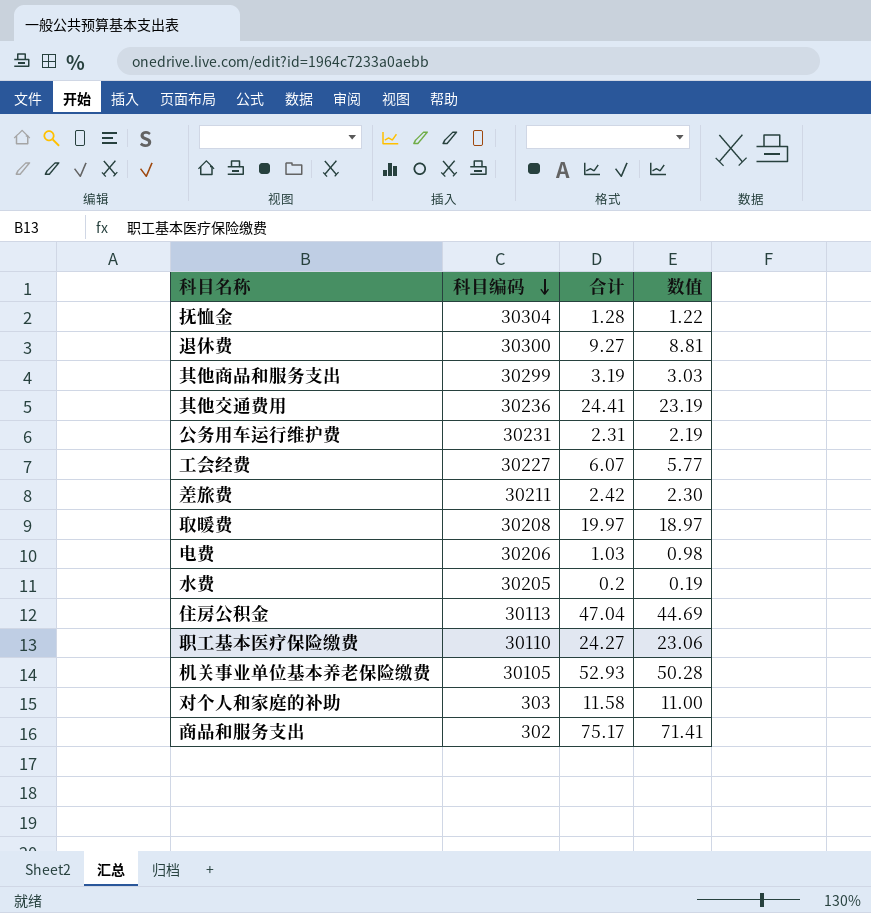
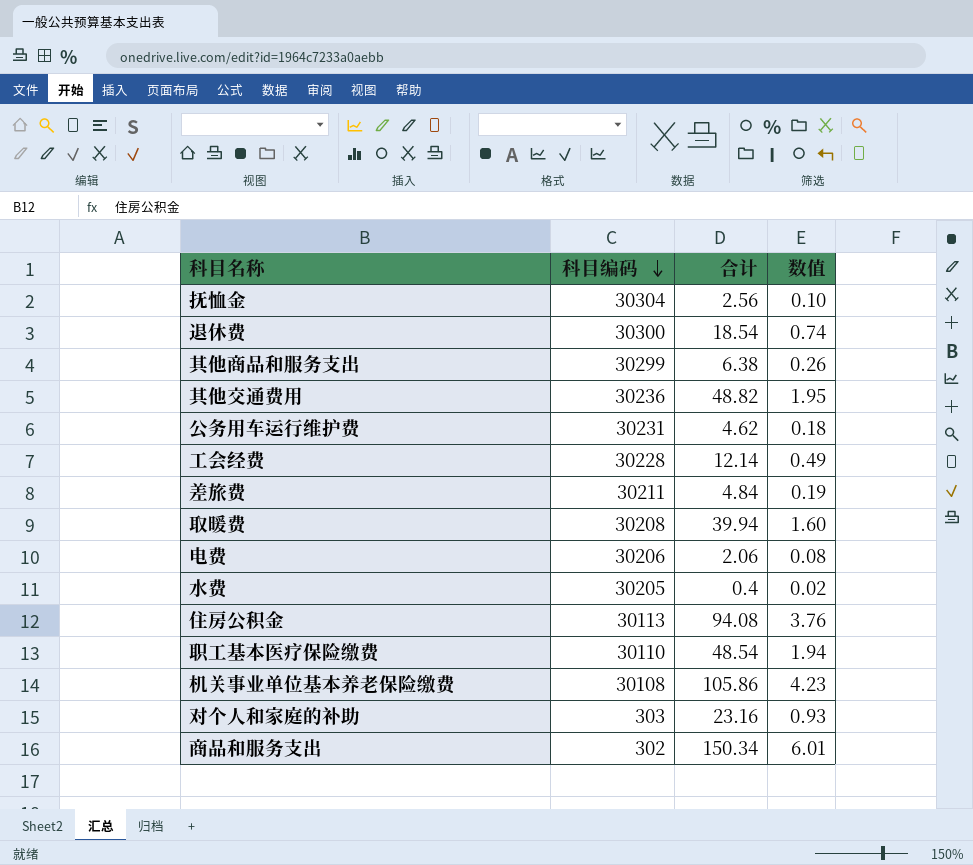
column 数值 | formula: [合计] * 0.95 -> [合计] * 0.04
抚恤金 | 合计: 1.28 -> 2.56
退休费 | 合计: 9.27 -> 18.54
其他商品和服务支出 | 合计: 3.19 -> 6.38
其他交通费用 | 合计: 24.41 -> 48.82
公务用车运行维护费 | 合计: 2.31 -> 4.62
工会经费 | 科目编码: 30227 -> 30228
工会经费 | 合计: 6.07 -> 12.14
差旅费 | 合计: 2.42 -> 4.84
取暖费 | 合计: 19.97 -> 39.94
电费 | 合计: 1.03 -> 2.06
水费 | 合计: 0.2 -> 0.4
住房公积金 | 合计: 47.04 -> 94.08
职工基本医疗保险缴费 | 合计: 24.27 -> 48.54
机关事业单位基本养老保险缴费 | 科目编码: 30105 -> 30108
机关事业单位基本养老保险缴费 | 合计: 52.93 -> 105.86
对个人和家庭的补助 | 合计: 11.58 -> 23.16
商品和服务支出 | 合计: 75.17 -> 150.34

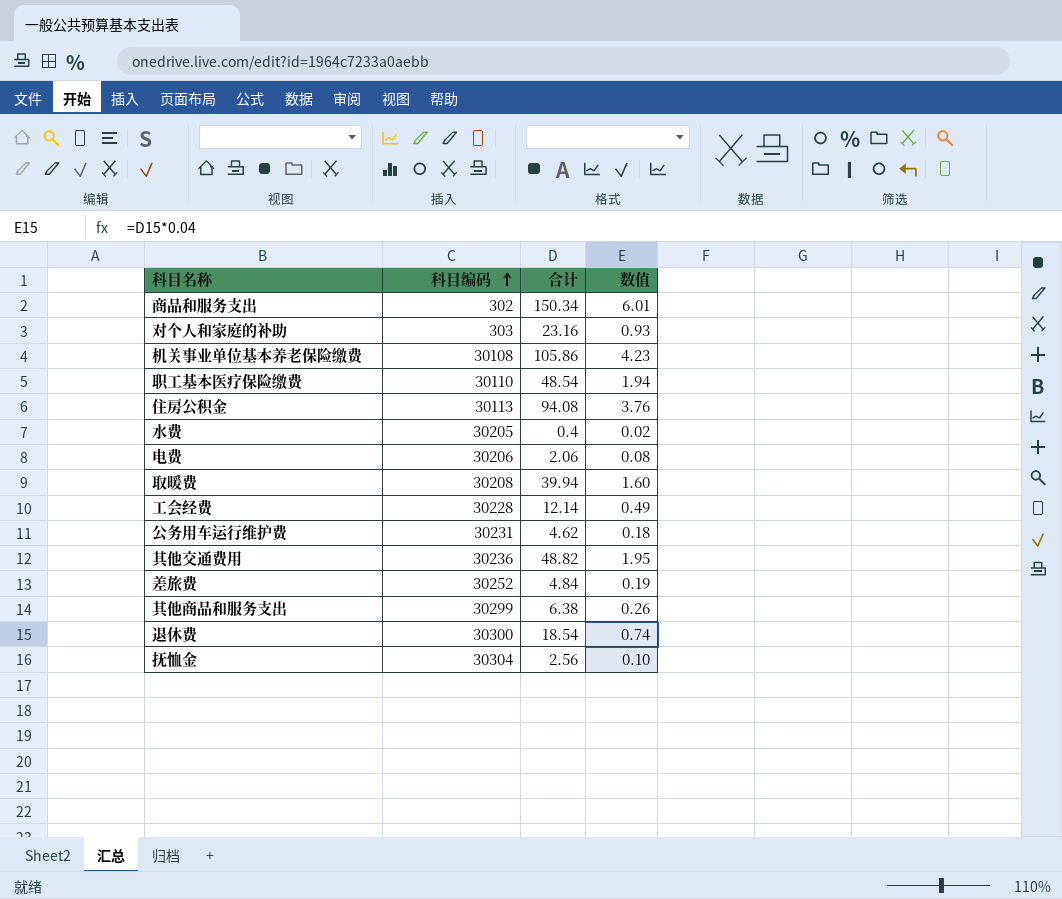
row order: 科目编码 descending -> 科目编码 ascending
差旅费 | 科目编码: 30211 -> 30252

